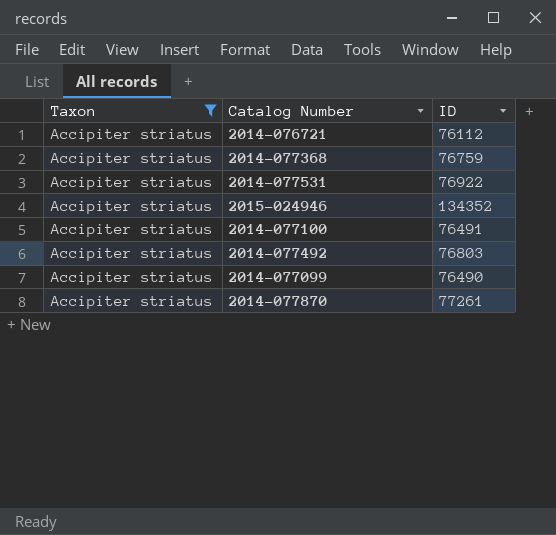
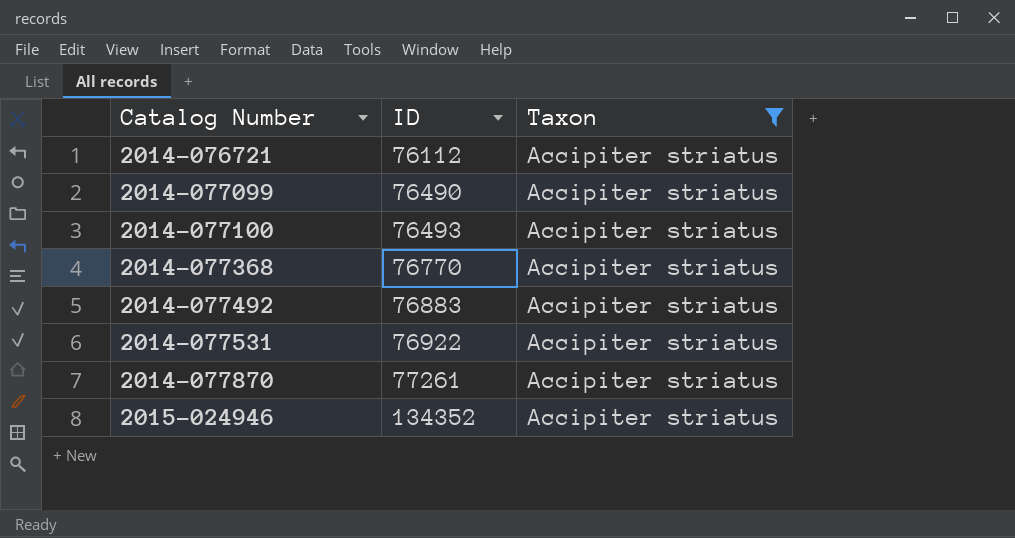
row order: none -> Catalog Number ascending
column Taxon | position: 1 -> 3
2014-077100 | ID: 76491 -> 76493
2014-077368 | ID: 76759 -> 76770
2014-077492 | ID: 76803 -> 76883

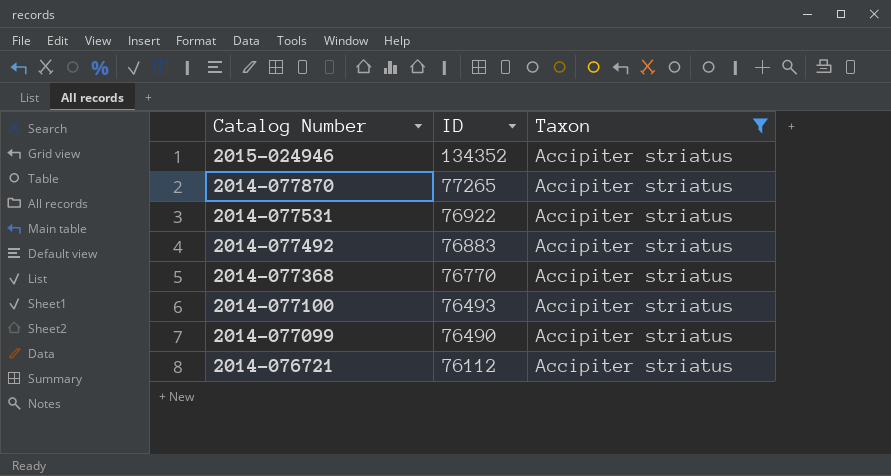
row order: Catalog Number ascending -> Catalog Number descending
2014-077870 | ID: 77261 -> 77265

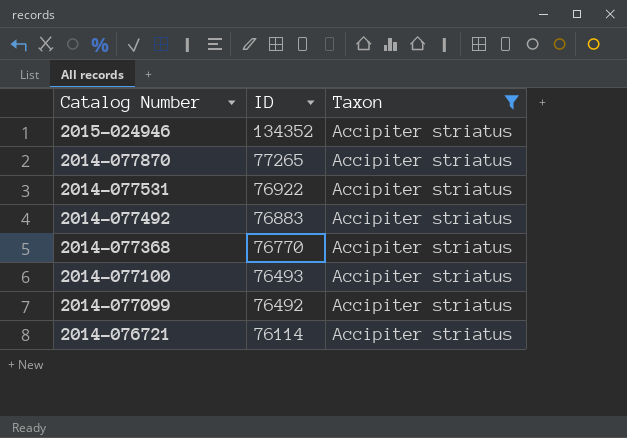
2014-077099 | ID: 76490 -> 76492
2014-076721 | ID: 76112 -> 76114

